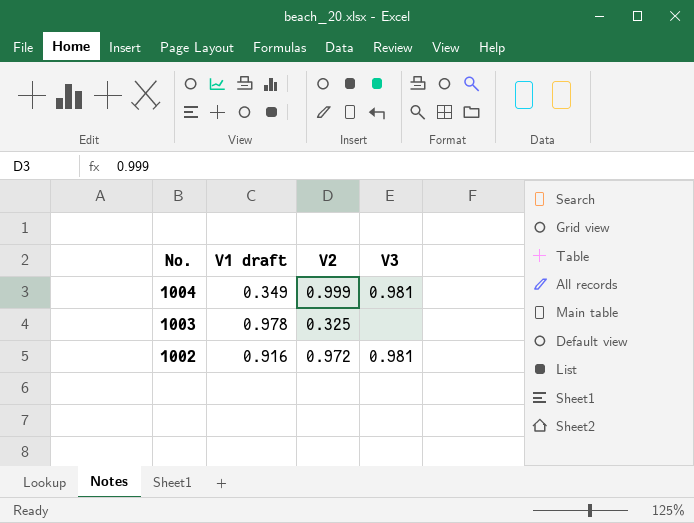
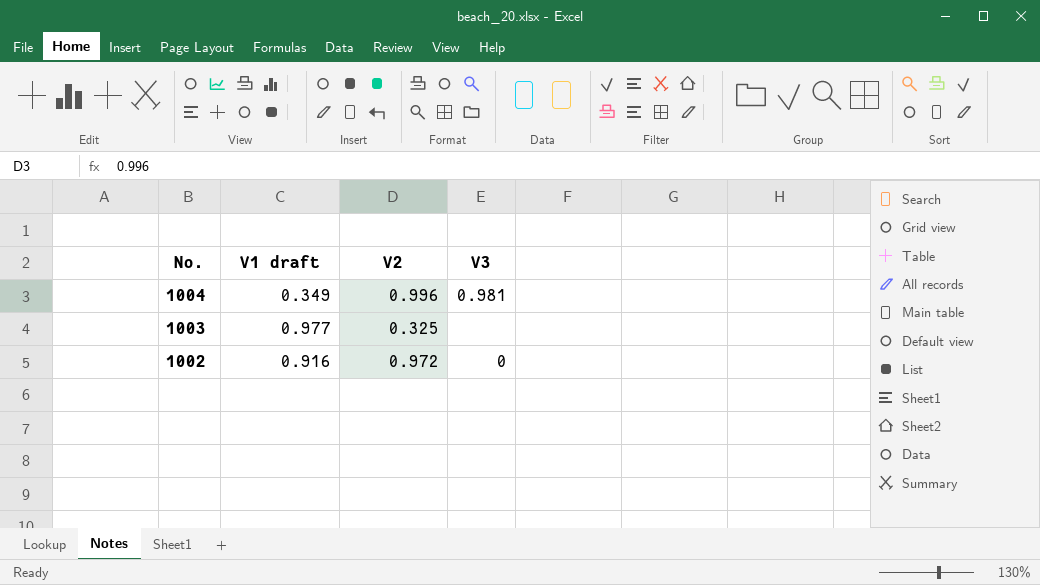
1004 | V2: 0.999 -> 0.996
1003 | V1 draft: 0.978 -> 0.977
1002 | V3: 0.981 -> 0

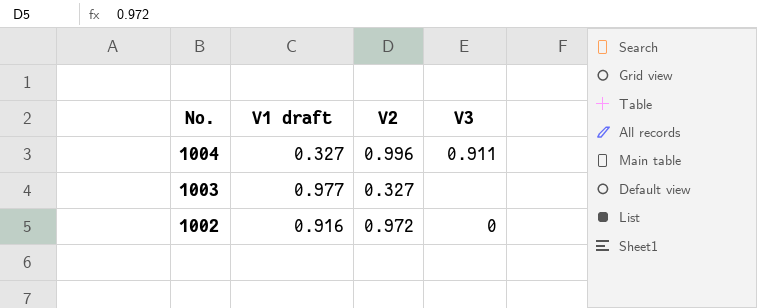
1004 | V1 draft: 0.349 -> 0.327
1004 | V3: 0.981 -> 0.911
1003 | V2: 0.325 -> 0.327

